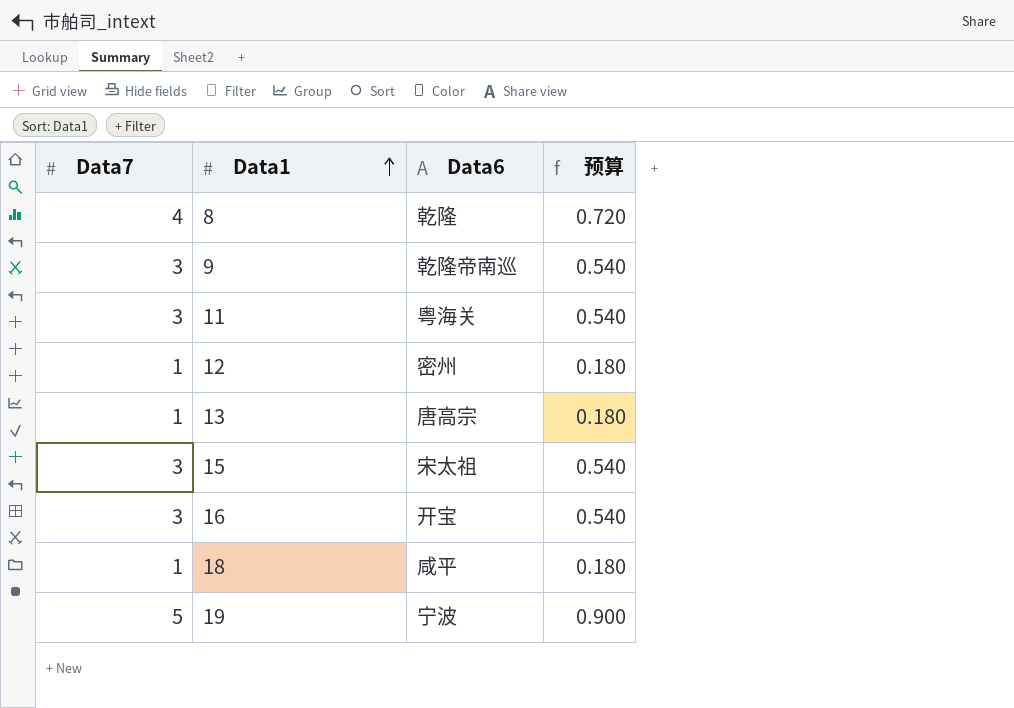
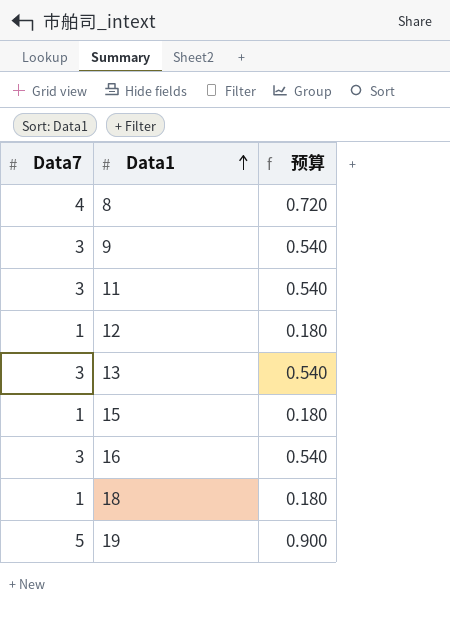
column Data6 | position: 3 -> none
13 | Data7: 1 -> 3
13 | 预算: 0.180 -> 0.540
15 | Data7: 3 -> 1
15 | 预算: 0.540 -> 0.180

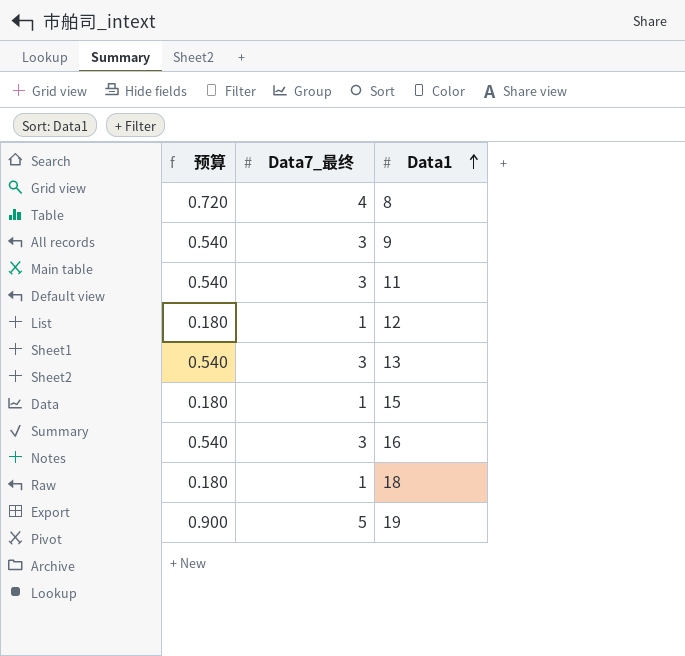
column 预算 | position: 3 -> 1
column name: Data7 -> Data7_最终

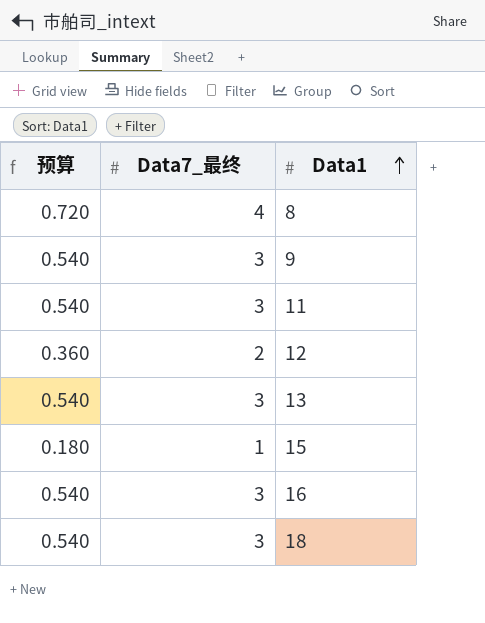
row 19: 0.900 | 5 -> none
12 | 预算: 0.180 -> 0.360
12 | Data7_最终: 1 -> 2
18 | 预算: 0.180 -> 0.540
18 | Data7_最终: 1 -> 3

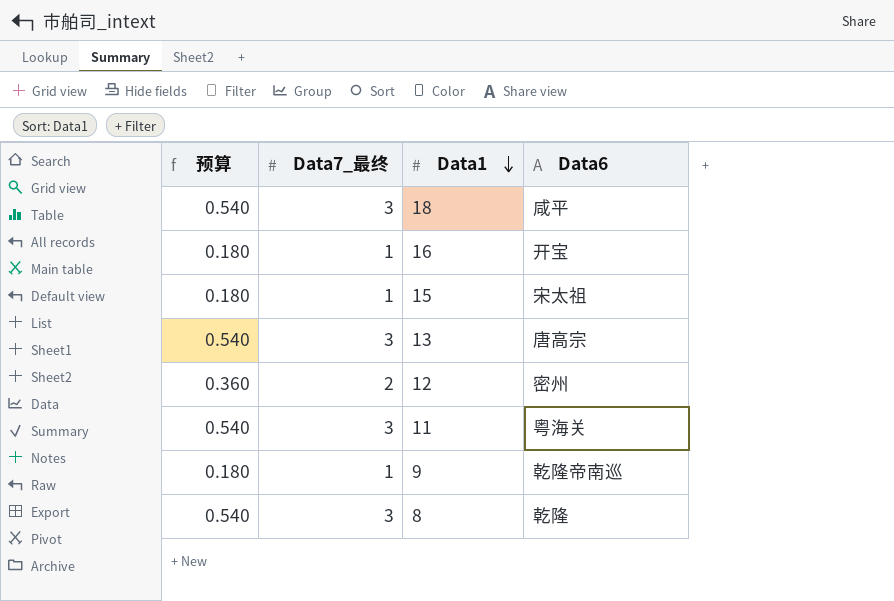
row order: Data1 ascending -> Data1 descending
column Data6 | position: none -> 4
16 | 预算: 0.540 -> 0.180
16 | Data7_最终: 3 -> 1
9 | 预算: 0.540 -> 0.180
9 | Data7_最终: 3 -> 1
8 | 预算: 0.720 -> 0.540
8 | Data7_最终: 4 -> 3

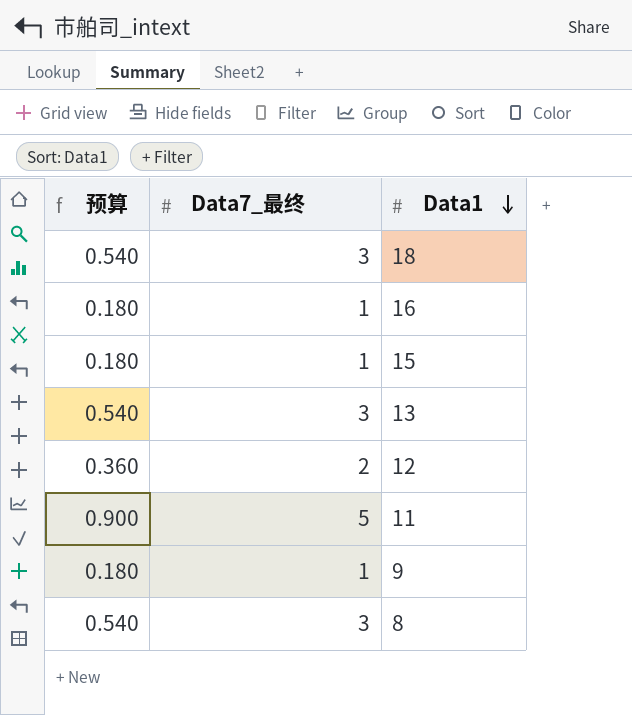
column Data6 | position: 4 -> none
11 | 预算: 0.540 -> 0.900
11 | Data7_最终: 3 -> 5

